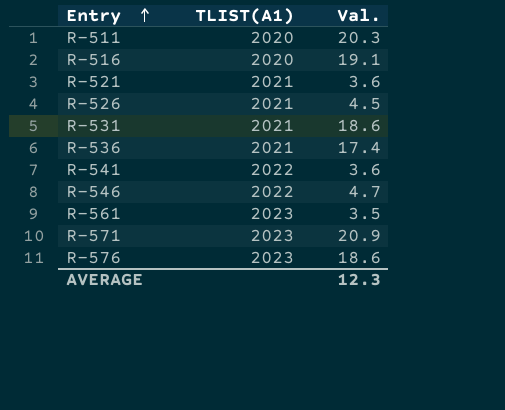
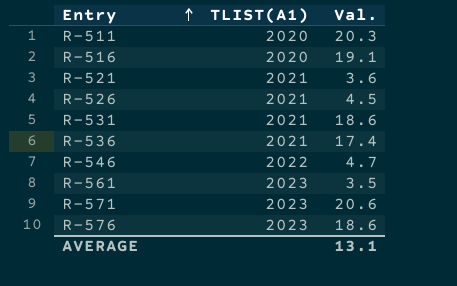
row R-541: 2022 | 3.6 -> none
R-571 | Val.: 20.9 -> 20.6
AVERAGE | Val.: 12.3 -> 13.1

